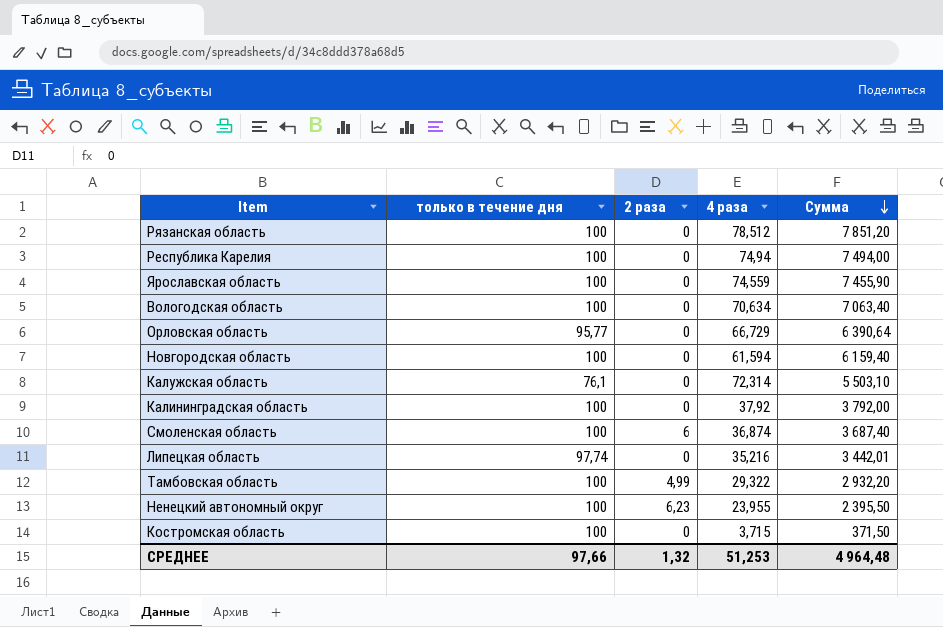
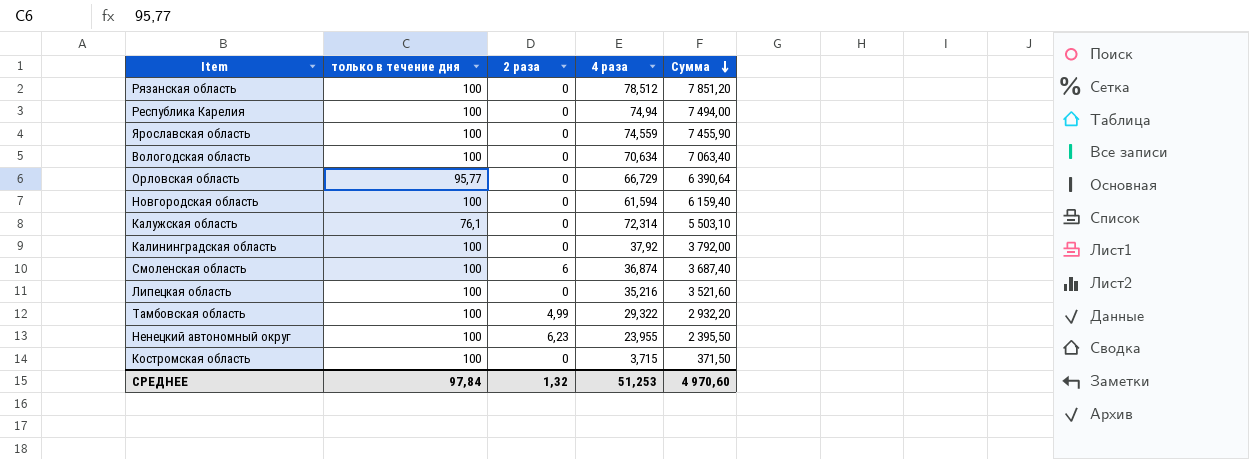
Липецкая область | только в течение дня: 97,74 -> 100
Липецкая область | Сумма: 3 442,01 -> 3 521,60
СРЕДНЕЕ | только в течение дня: 97,66 -> 97,84
СРЕДНЕЕ | Сумма: 4 964,48 -> 4 970,60

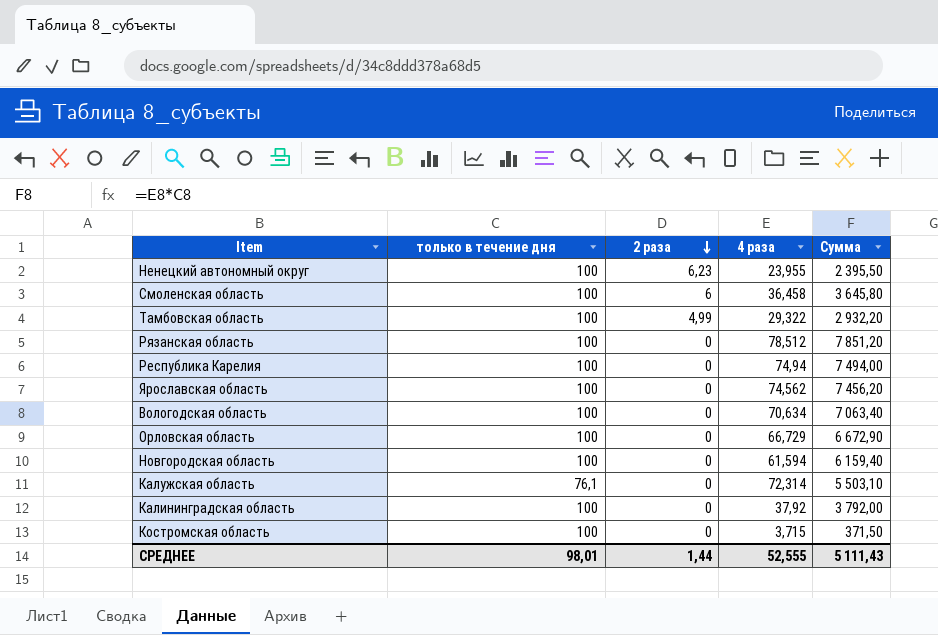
row order: Сумма descending -> 2 раза descending
row Липецкая область: 100 | 0 | 35,216 | 3 521,60 -> none
Смоленская область | 4 раза: 36,874 -> 36,458
Смоленская область | Сумма: 3 687,40 -> 3 645,80
Ярославская область | 4 раза: 74,559 -> 74,562
Ярославская область | Сумма: 7 455,90 -> 7 456,20
Орловская область | только в течение дня: 95,77 -> 100
Орловская область | Сумма: 6 390,64 -> 6 672,90
СРЕДНЕЕ | только в течение дня: 97,84 -> 98,01
СРЕДНЕЕ | 2 раза: 1,32 -> 1,44
СРЕДНЕЕ | 4 раза: 51,253 -> 52,555
СРЕДНЕЕ | Сумма: 4 970,60 -> 5 111,43

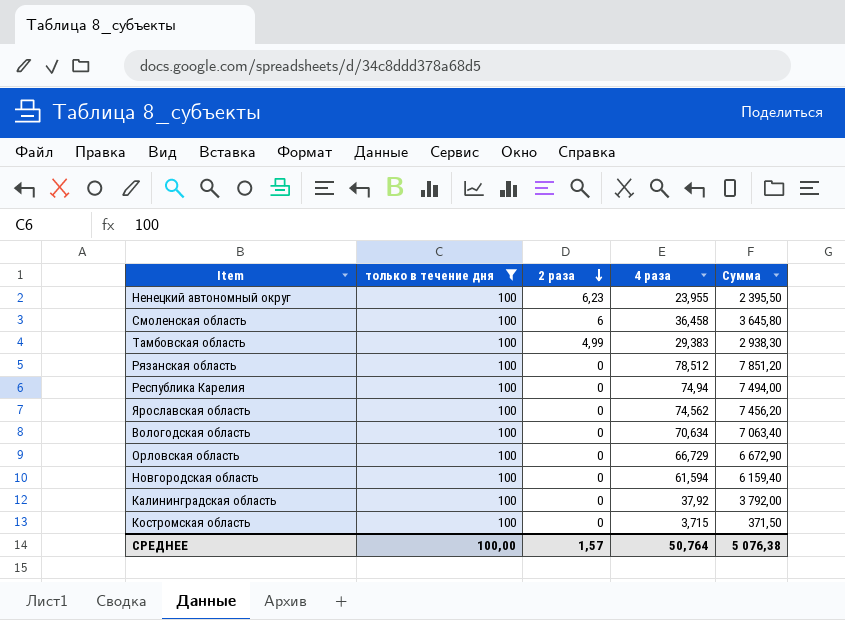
filter: none -> только в течение дня = 100
Тамбовская область | 4 раза: 29,322 -> 29,383
Тамбовская область | Сумма: 2 932,20 -> 2 938,30
СРЕДНЕЕ | только в течение дня: 98,01 -> 100,00
СРЕДНЕЕ | 2 раза: 1,44 -> 1,57
СРЕДНЕЕ | 4 раза: 52,555 -> 50,764
СРЕДНЕЕ | Сумма: 5 111,43 -> 5 076,38

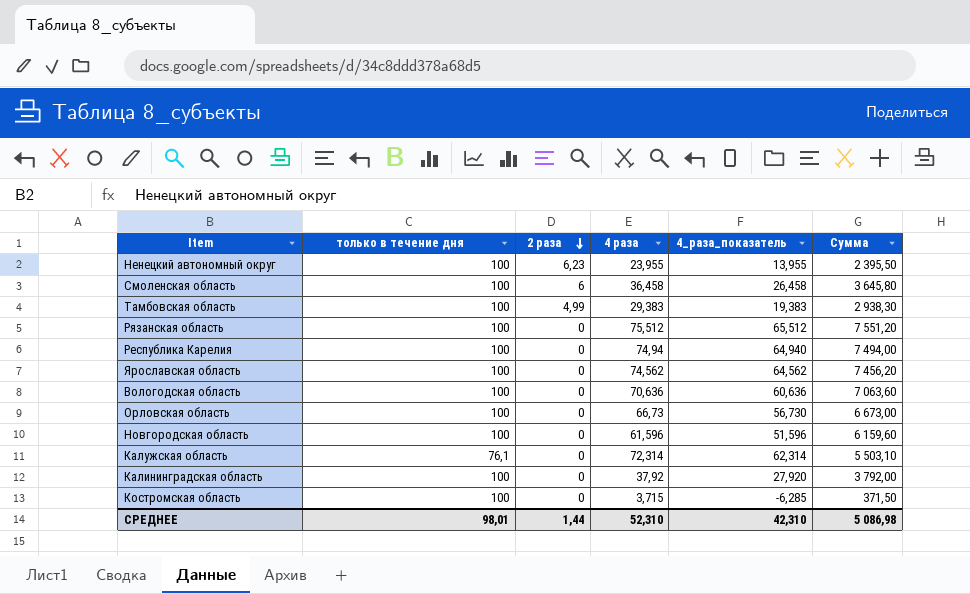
filter: только в течение дня = 100 -> none
column 4_раза_показатель | formula: none -> [4 раза] - 10
Рязанская область | 4 раза: 78,512 -> 75,512
Рязанская область | Сумма: 7 851,20 -> 7 551,20
Вологодская область | 4 раза: 70,634 -> 70,636
Вологодская область | Сумма: 7 063,40 -> 7 063,60
Орловская область | 4 раза: 66,729 -> 66,73
Орловская область | Сумма: 6 672,90 -> 6 673,00
Новгородская область | 4 раза: 61,594 -> 61,596
Новгородская область | Сумма: 6 159,40 -> 6 159,60
СРЕДНЕЕ | только в течение дня: 100,00 -> 98,01
СРЕДНЕЕ | 2 раза: 1,57 -> 1,44
СРЕДНЕЕ | 4 раза: 50,764 -> 52,310
СРЕДНЕЕ | Сумма: 5 076,38 -> 5 086,98

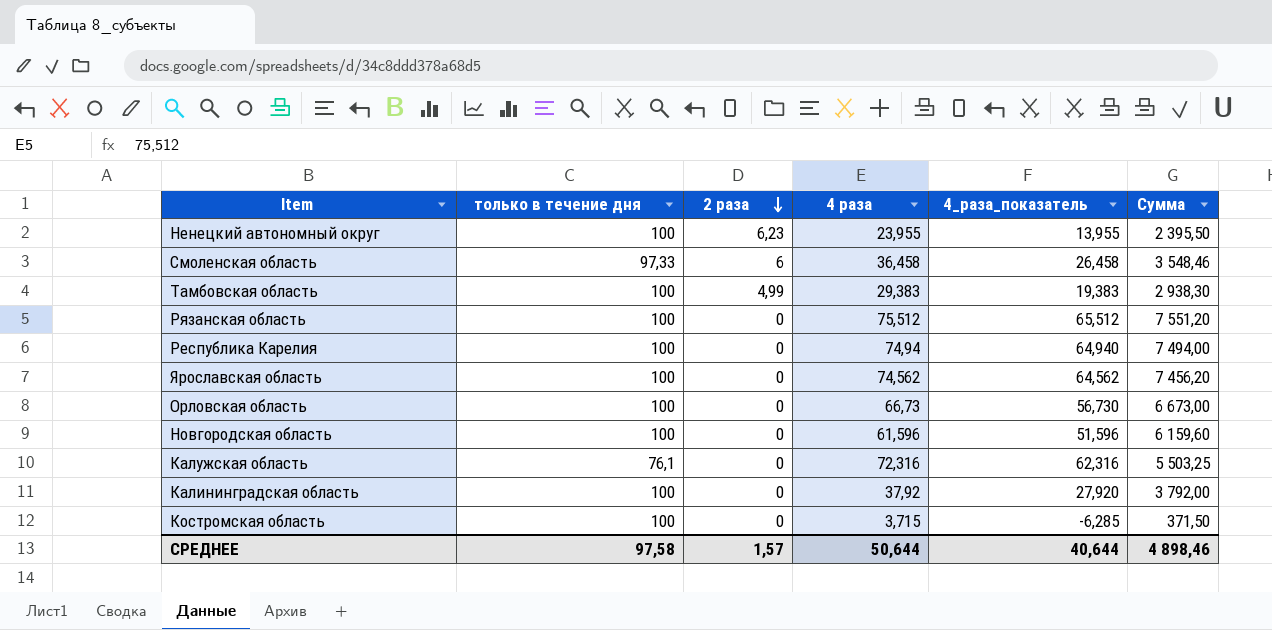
row Вологодская область: 100 | 0 | 70,636 | 60,636 | 7 063,60 -> none
Смоленская область | только в течение дня: 100 -> 97,33
Смоленская область | Сумма: 3 645,80 -> 3 548,46
Калужская область | 4 раза: 72,314 -> 72,316
Калужская область | 4_раза_показатель: 62,314 -> 62,316
Калужская область | Сумма: 5 503,10 -> 5 503,25
СРЕДНЕЕ | только в течение дня: 98,01 -> 97,58
СРЕДНЕЕ | 2 раза: 1,44 -> 1,57
СРЕДНЕЕ | 4 раза: 52,310 -> 50,644
СРЕДНЕЕ | 4_раза_показатель: 42,310 -> 40,644
СРЕДНЕЕ | Сумма: 5 086,98 -> 4 898,46

